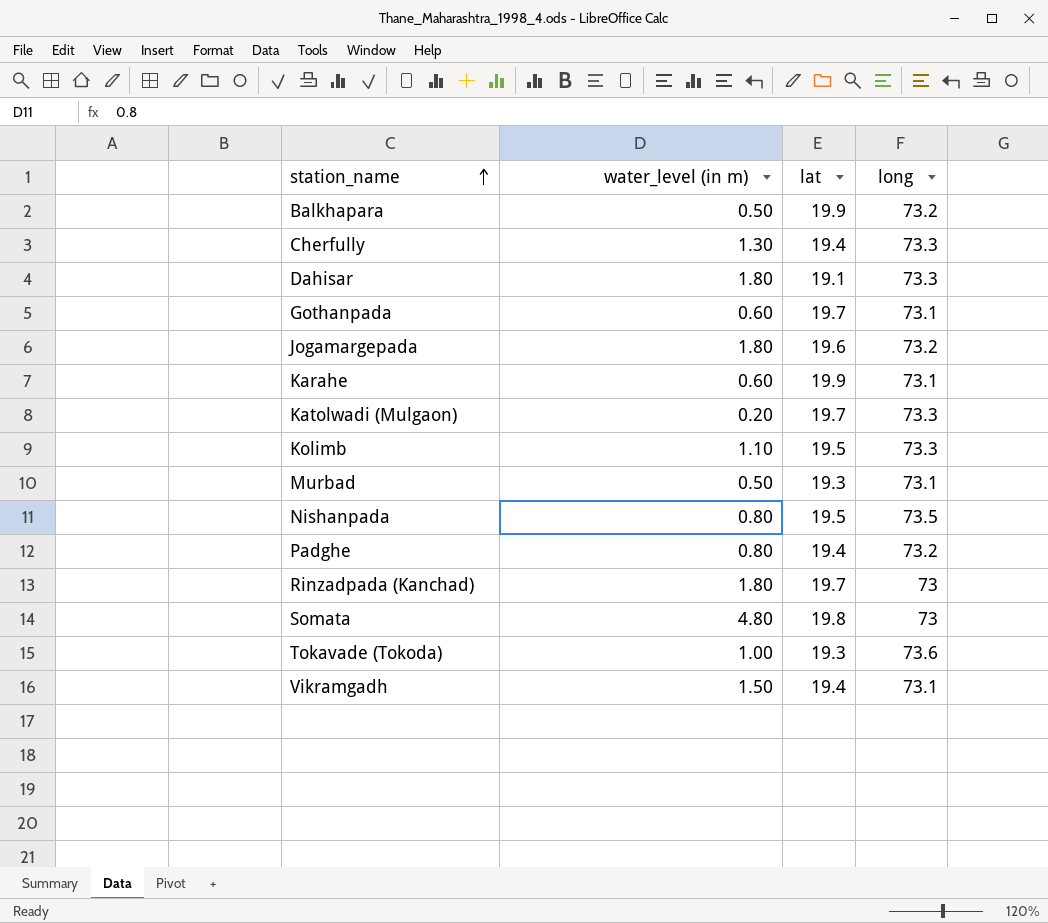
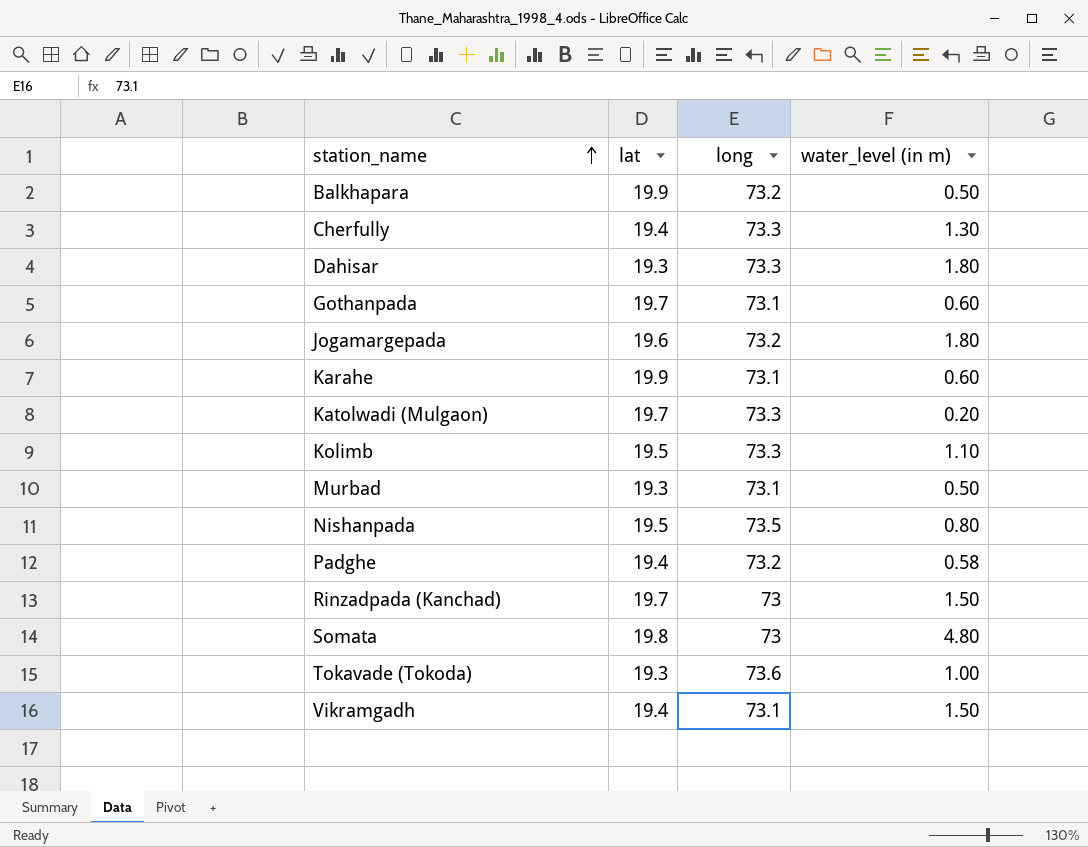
column water_level (in m) | position: 2 -> 4
Dahisar | lat: 19.1 -> 19.3
Padghe | water_level (in m): 0.80 -> 0.58
Rinzadpada (Kanchad) | water_level (in m): 1.80 -> 1.50

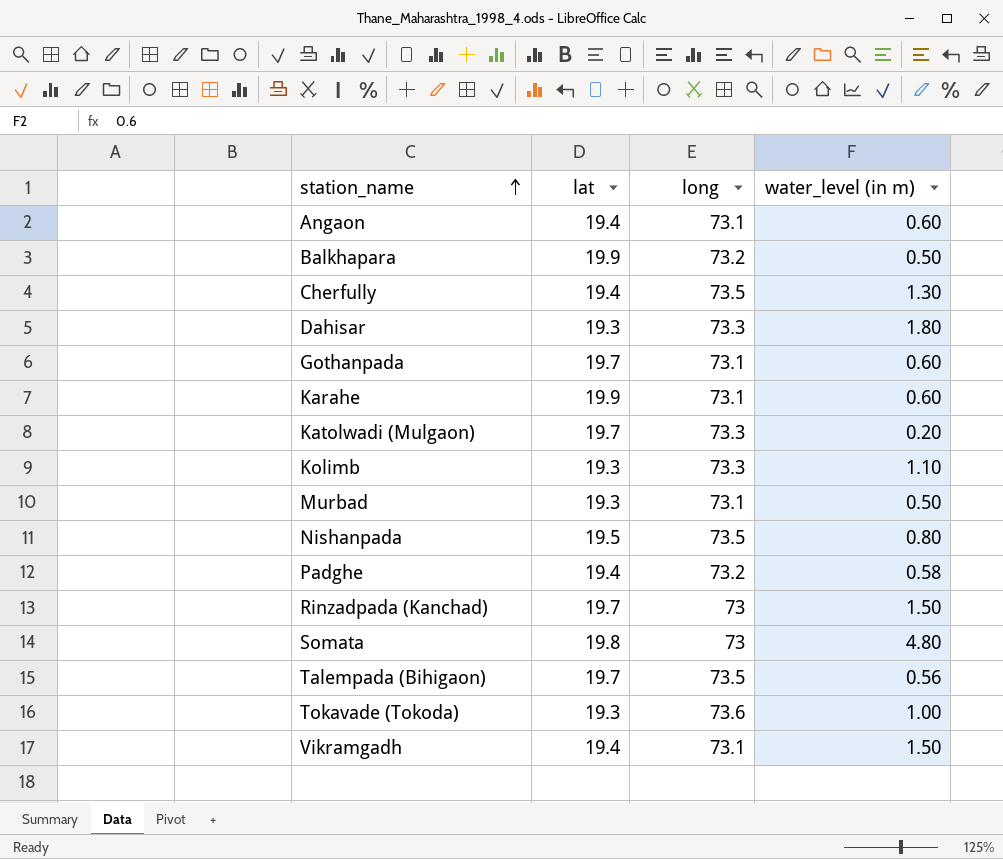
row Jogamargepada: 19.6 | 73.2 | 1.80 -> none
row Angaon: none -> 19.4 | 73.1 | 0.60
Cherfully | long: 73.3 -> 73.5
Kolimb | lat: 19.5 -> 19.3
row Talempada (Bihigaon): none -> 19.7 | 73.5 | 0.56

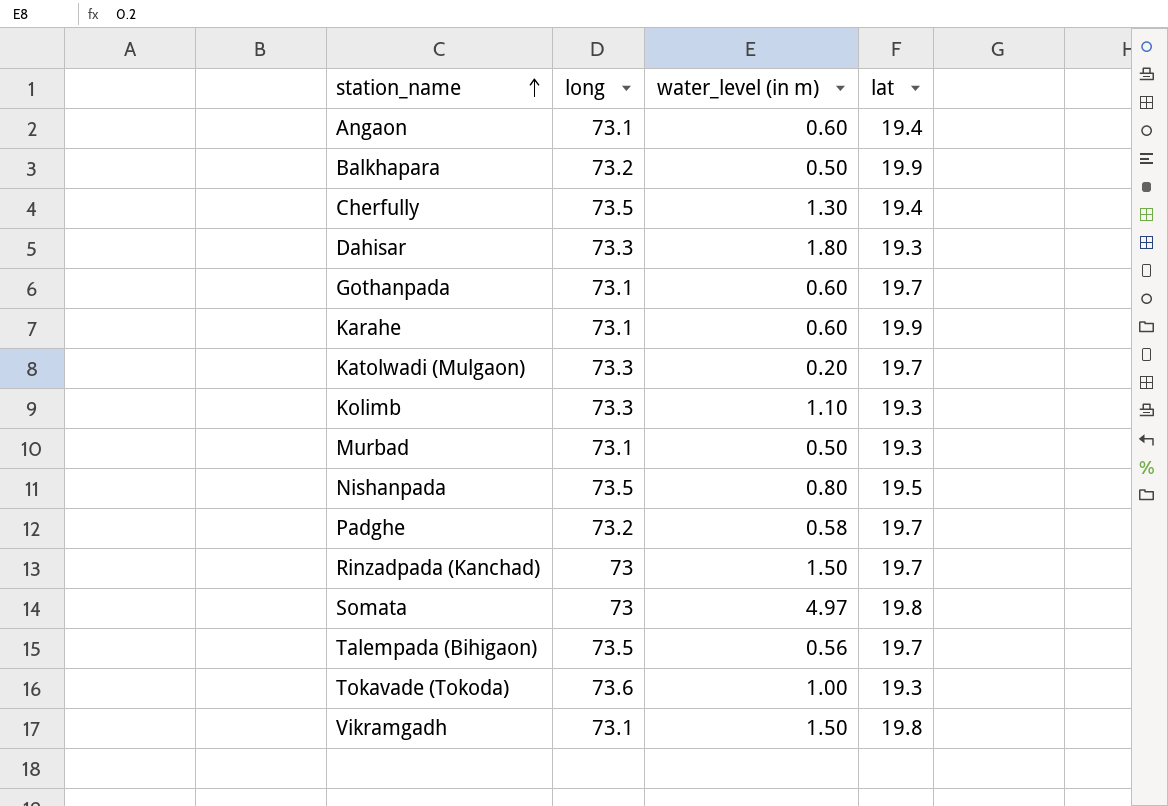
column lat | position: 2 -> 4
Padghe | lat: 19.4 -> 19.7
Somata | water_level (in m): 4.80 -> 4.97
Vikramgadh | lat: 19.4 -> 19.8

